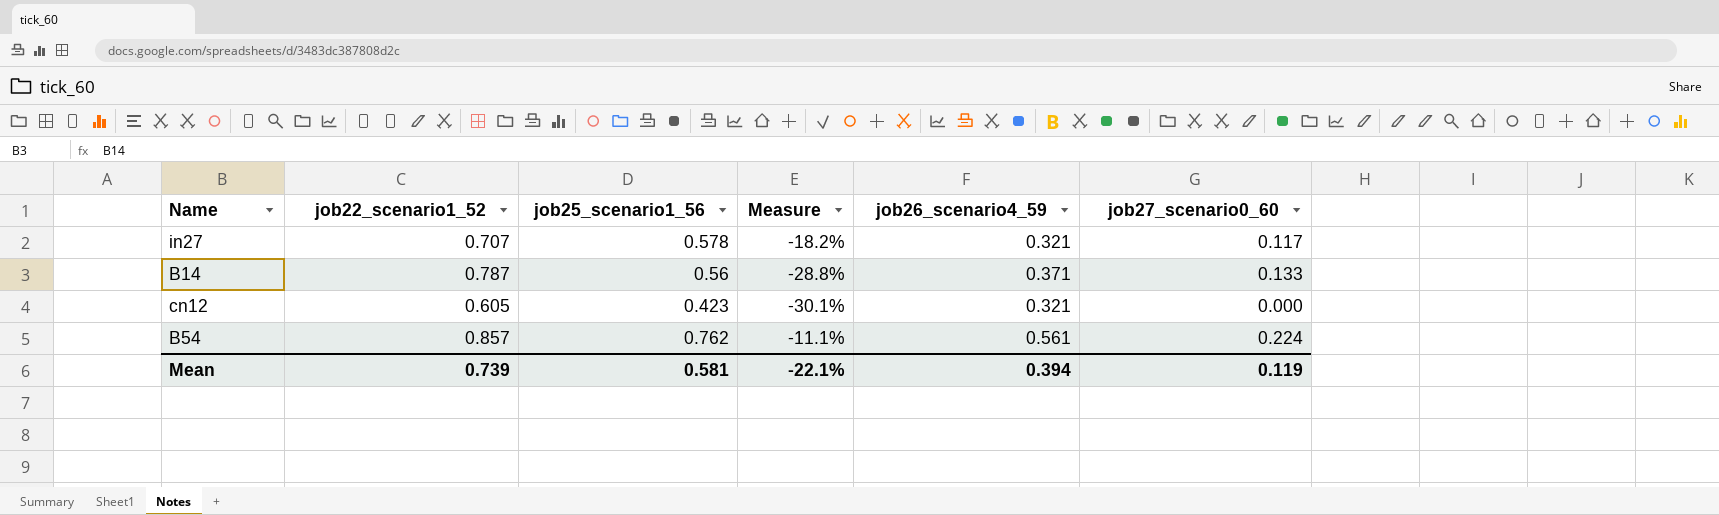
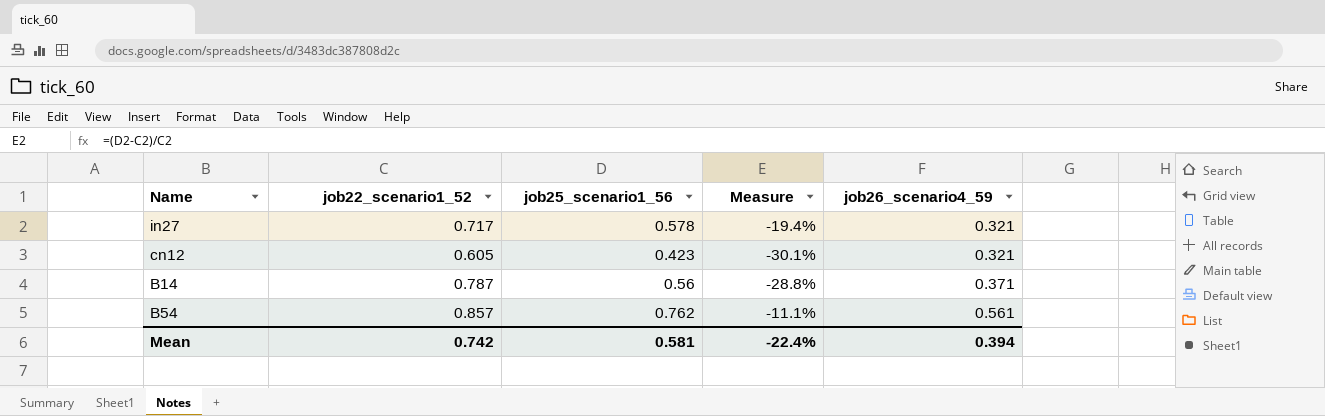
row order: none -> job26_scenario4_59 ascending
column job27_scenario0_60 | position: 6 -> none
in27 | job22_scenario1_52: 0.707 -> 0.717
in27 | Measure: -18.2% -> -19.4%
Mean | job22_scenario1_52: 0.739 -> 0.742
Mean | Measure: -22.1% -> -22.4%

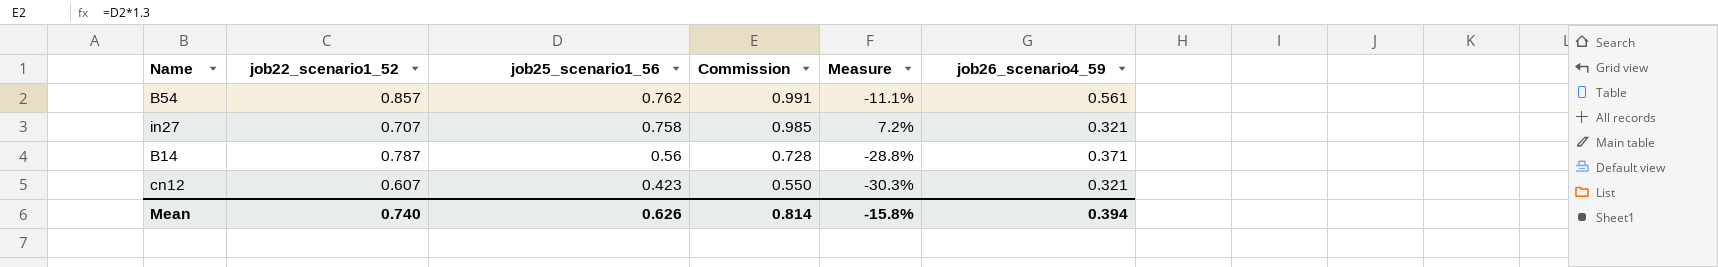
row order: job26_scenario4_59 ascending -> job25_scenario1_56 descending
column Commission | formula: none -> [job25_scenario1_56] * 1.3
in27 | job22_scenario1_52: 0.717 -> 0.707
in27 | job25_scenario1_56: 0.578 -> 0.758
in27 | Measure: -19.4% -> 7.2%
cn12 | job22_scenario1_52: 0.605 -> 0.607
cn12 | Measure: -30.1% -> -30.3%
Mean | job22_scenario1_52: 0.742 -> 0.740
Mean | job25_scenario1_56: 0.581 -> 0.626
Mean | Measure: -22.4% -> -15.8%

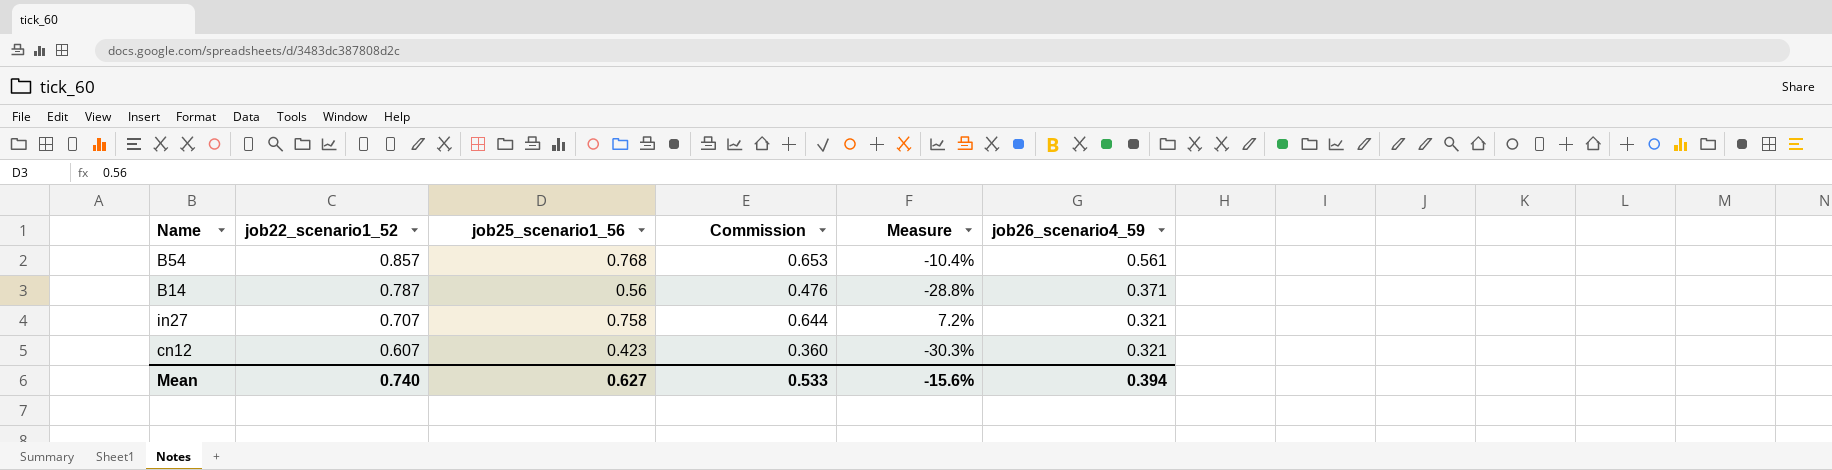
row order: job25_scenario1_56 descending -> job22_scenario1_52 descending
column Commission | formula: [job25_scenario1_56] * 1.3 -> [job25_scenario1_56] * 0.85
B54 | job25_scenario1_56: 0.762 -> 0.768
B54 | Measure: -11.1% -> -10.4%
Mean | job25_scenario1_56: 0.626 -> 0.627
Mean | Commission: 0.814 -> 0.533
Mean | Measure: -15.8% -> -15.6%

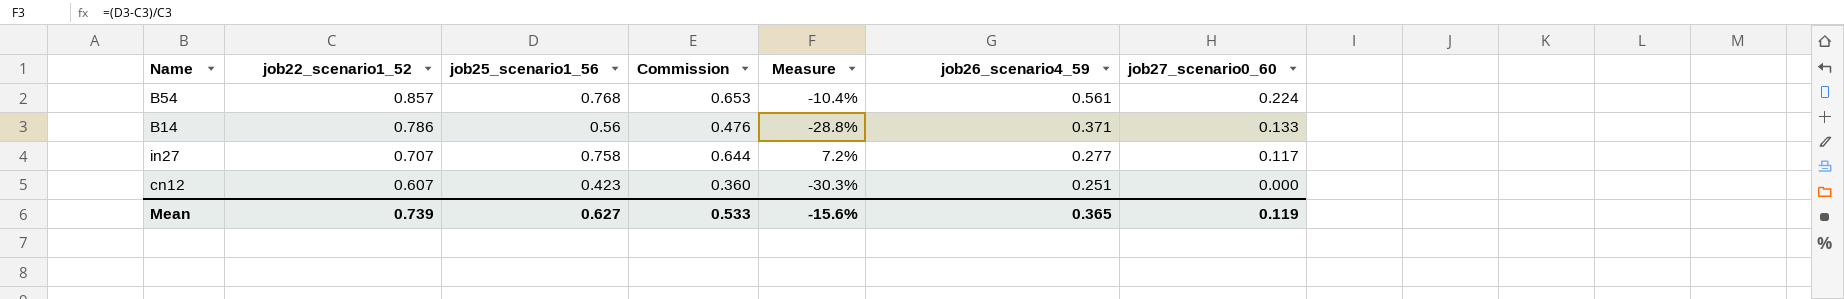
column job27_scenario0_60 | position: none -> 7
B14 | job22_scenario1_52: 0.787 -> 0.786
in27 | job26_scenario4_59: 0.321 -> 0.277
cn12 | job26_scenario4_59: 0.321 -> 0.251
Mean | job22_scenario1_52: 0.740 -> 0.739
Mean | job26_scenario4_59: 0.394 -> 0.365

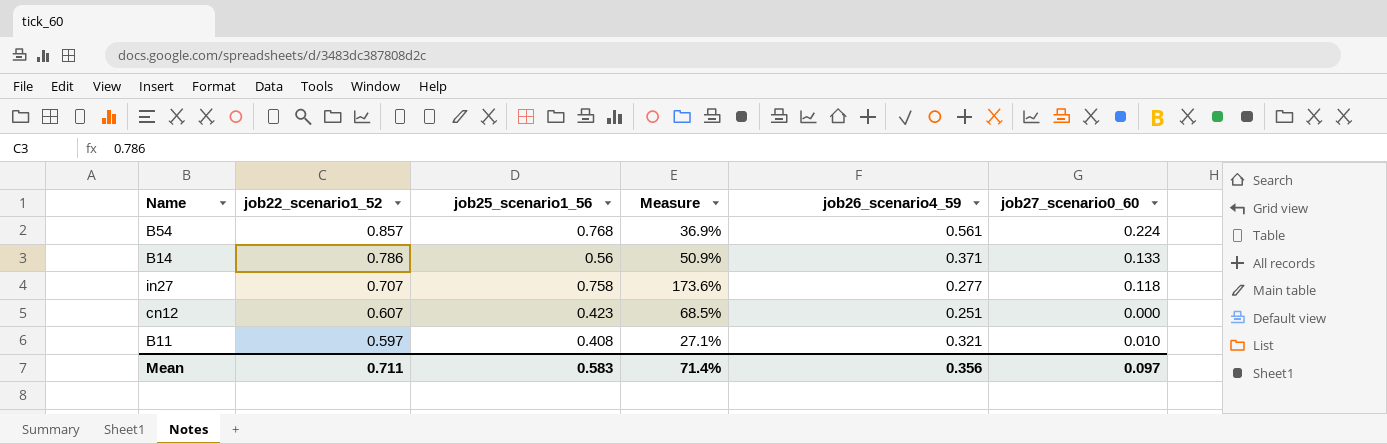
column Commission | formula: [job25_scenario1_56] * 0.85 -> none
column Measure | formula: ([job25_scenario1_56] - [job22_scenario1_52]) / [job22_scenario1_52] -> ([job25_scenario1_56] - [job26_scenario4_59]) / [job26_scenario4_59]
in27 | job27_scenario0_60: 0.117 -> 0.118
row B11: none -> 0.597 | 0.408 | 27.1% | 0.321 | 0.010
Mean | job22_scenario1_52: 0.739 -> 0.711
Mean | job25_scenario1_56: 0.627 -> 0.583
Mean | Measure: -15.6% -> 71.4%
Mean | job26_scenario4_59: 0.365 -> 0.356
Mean | job27_scenario0_60: 0.119 -> 0.097

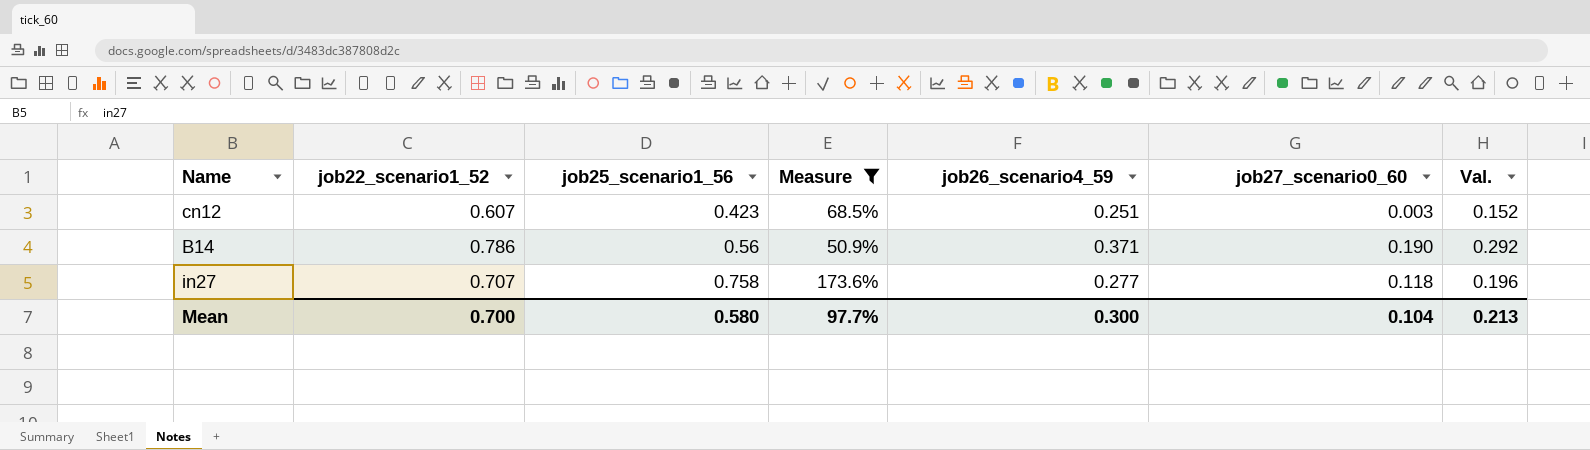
filter: none -> Measure >= 50.9%
row order: job22_scenario1_52 descending -> job25_scenario1_56 ascending
column Val. | formula: none -> [job22_scenario1_52] * [job26_scenario4_59]
cn12 | job27_scenario0_60: 0.000 -> 0.003
B14 | job27_scenario0_60: 0.133 -> 0.190
Mean | job22_scenario1_52: 0.711 -> 0.700
Mean | job25_scenario1_56: 0.583 -> 0.580
Mean | Measure: 71.4% -> 97.7%
Mean | job26_scenario4_59: 0.356 -> 0.300
Mean | job27_scenario0_60: 0.097 -> 0.104

